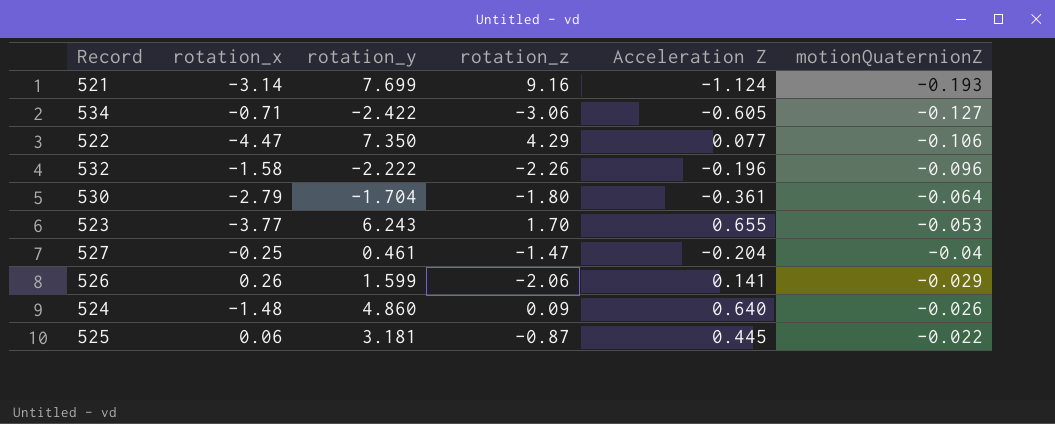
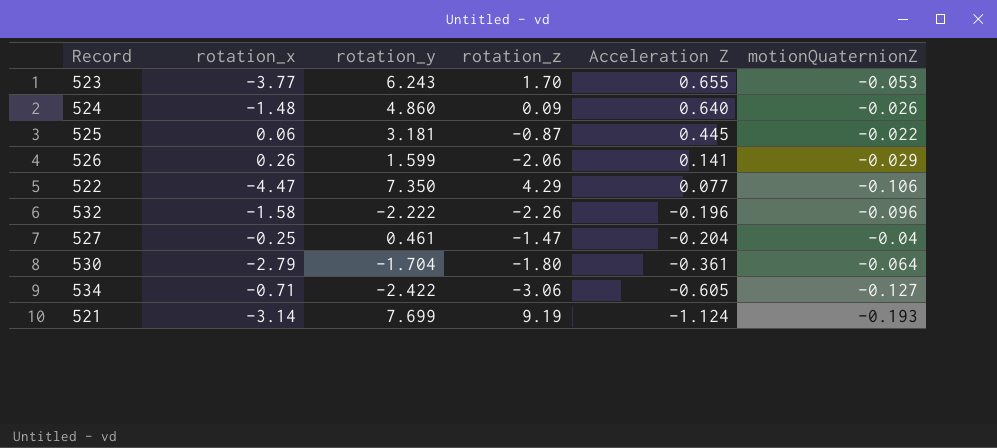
row order: motionQuaternionZ ascending -> Acceleration Z descending
521 | rotation_z: 9.16 -> 9.19

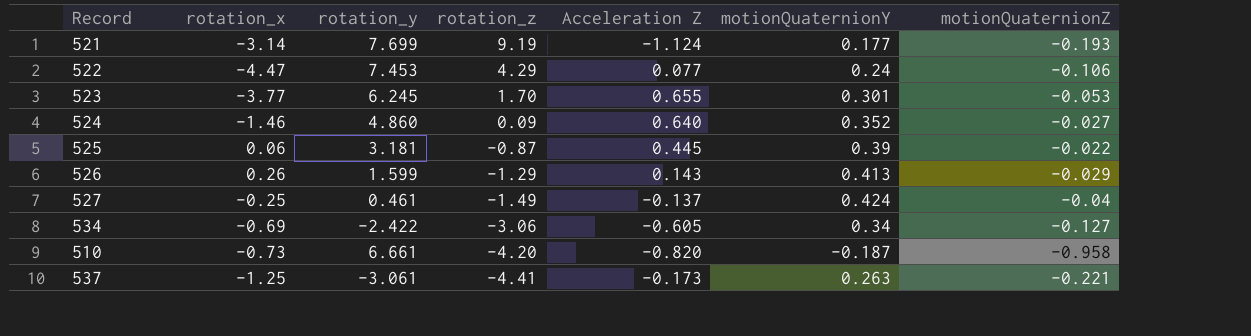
row order: Acceleration Z descending -> rotation_z descending
column motionQuaternionY | position: none -> 6
row 532: -1.58 | -2.222 | -2.26 | -0.196 | -0.096 -> none
row 530: -2.79 | -1.704 | -1.80 | -0.361 | -0.064 -> none
522 | rotation_y: 7.350 -> 7.453
523 | rotation_y: 6.243 -> 6.245
524 | rotation_x: -1.48 -> -1.46
524 | motionQuaternionZ: -0.026 -> -0.027
526 | rotation_z: -2.06 -> -1.29
526 | Acceleration Z: 0.141 -> 0.143
527 | rotation_z: -1.47 -> -1.49
527 | Acceleration Z: -0.204 -> -0.137
534 | rotation_x: -0.71 -> -0.69
row 510: none -> -0.73 | 6.661 | -4.20 | -0.820 | -0.187 | -0.958
row 537: none -> -1.25 | -3.061 | -4.41 | -0.173 | 0.263 | -0.221

